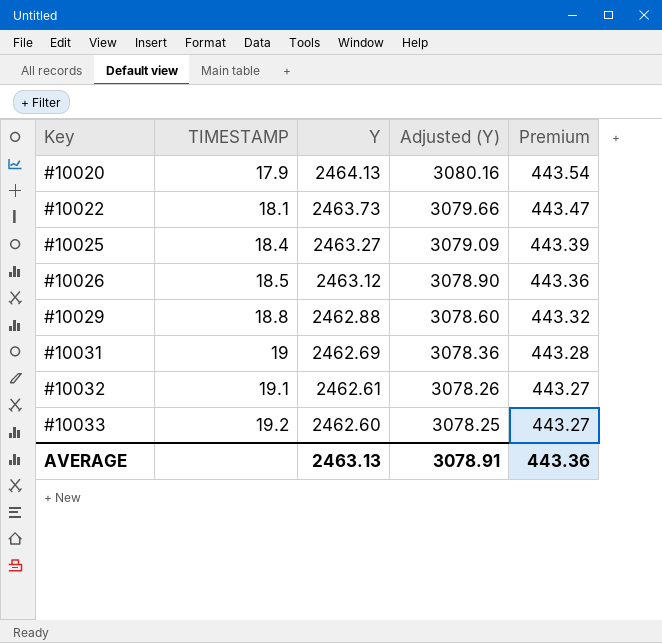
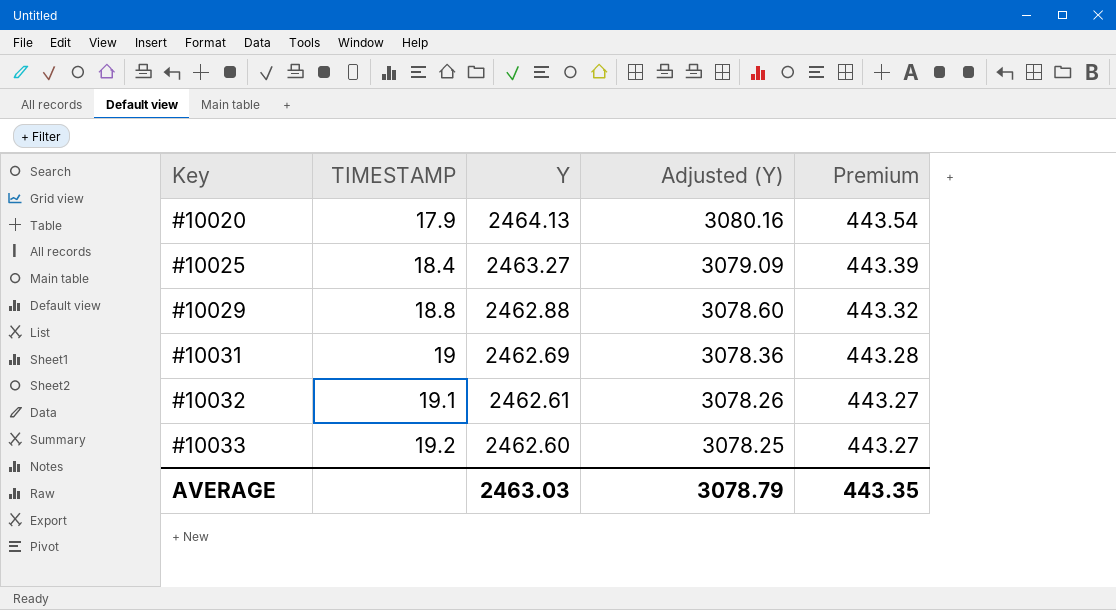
row #10022: 18.1 | 2463.73 | 3079.66 | 443.47 -> none
row #10026: 18.5 | 2463.12 | 3078.90 | 443.36 -> none
AVERAGE | Y: 2463.13 -> 2463.03
AVERAGE | Adjusted (Y): 3078.91 -> 3078.79
AVERAGE | Premium: 443.36 -> 443.35

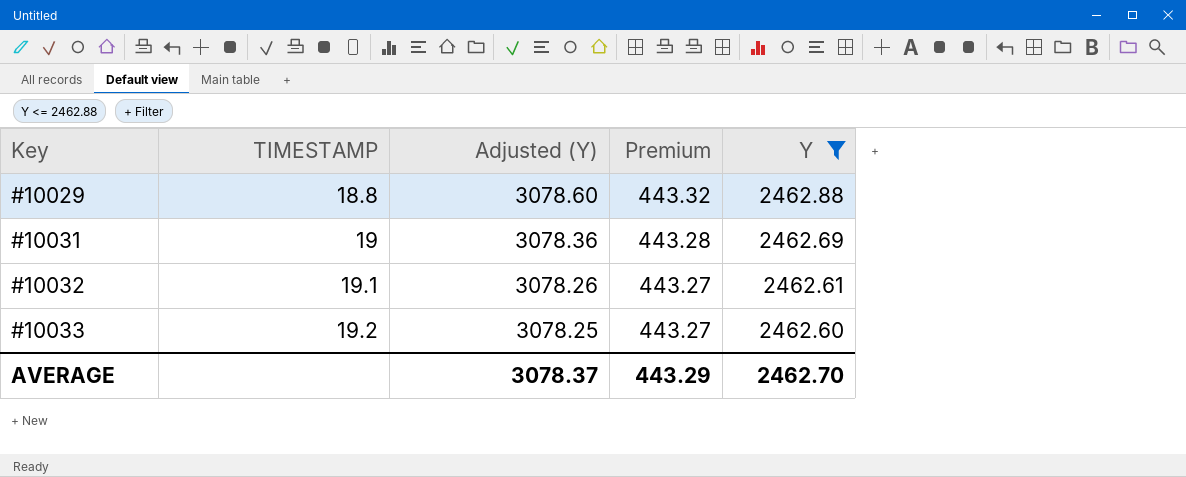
filter: none -> Y <= 2462.88
column Y | position: 3 -> 5
AVERAGE | Adjusted (Y): 3078.79 -> 3078.37
AVERAGE | Premium: 443.35 -> 443.29
AVERAGE | Y: 2463.03 -> 2462.70

